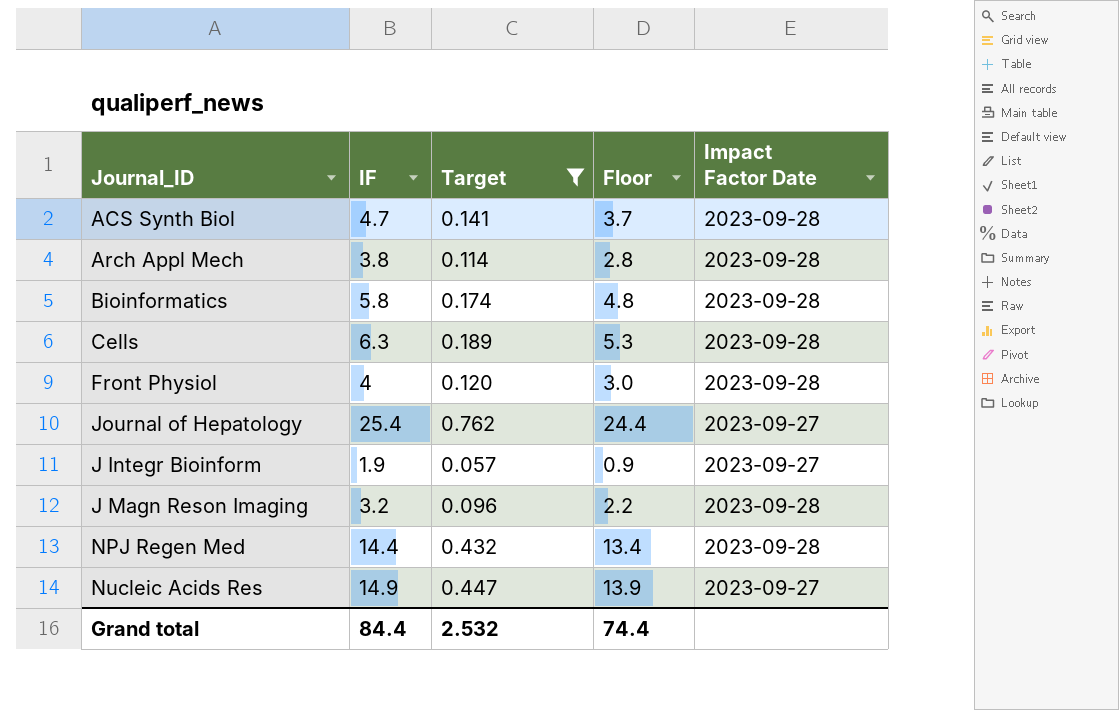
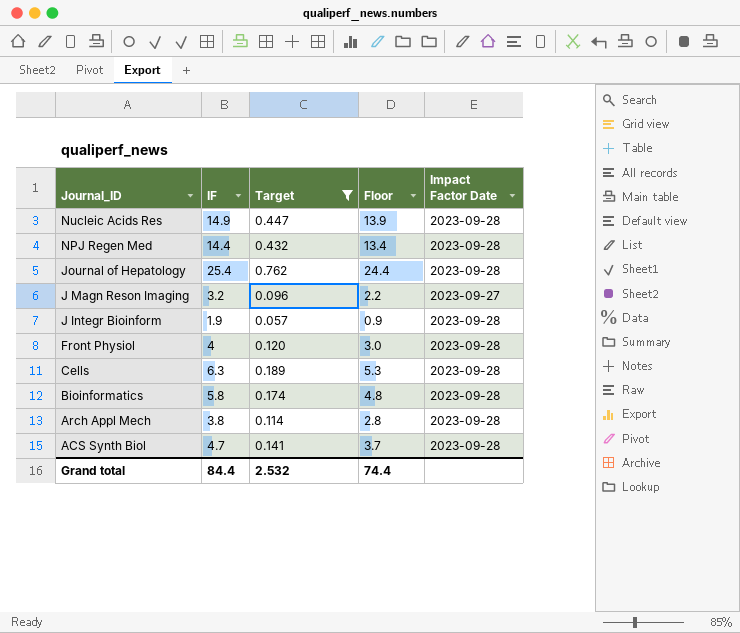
row order: none -> Journal_ID descending
Nucleic Acids Res | Impact Factor Date: 2023-09-27 -> 2023-09-28
Journal of Hepatology | Impact Factor Date: 2023-09-27 -> 2023-09-28
J Magn Reson Imaging | Impact Factor Date: 2023-09-28 -> 2023-09-27
J Integr Bioinform | Impact Factor Date: 2023-09-27 -> 2023-09-28

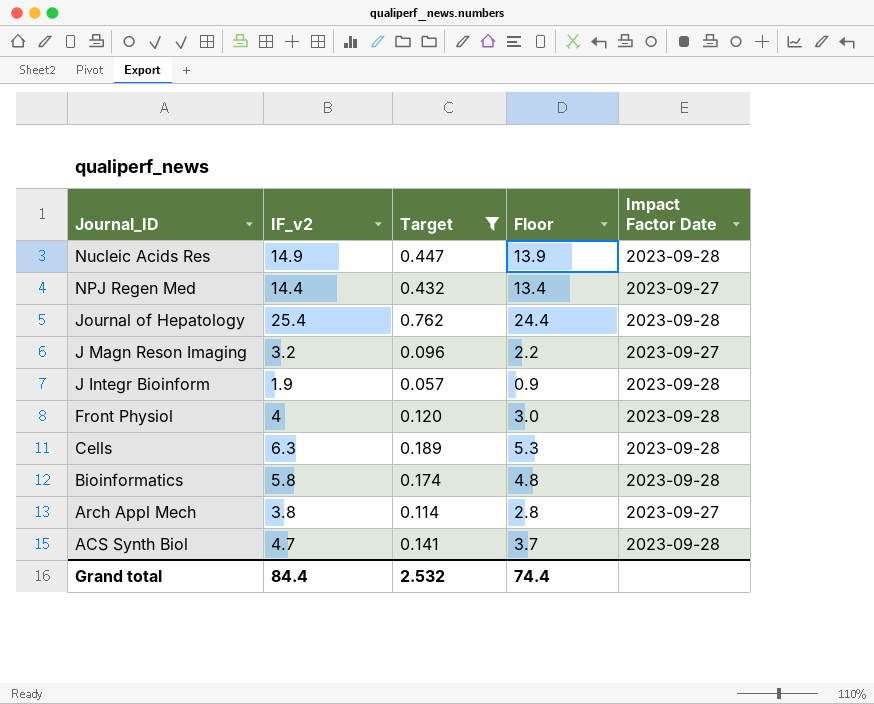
column name: IF -> IF_v2
NPJ Regen Med | Impact Factor Date: 2023-09-28 -> 2023-09-27
Arch Appl Mech | Impact Factor Date: 2023-09-28 -> 2023-09-27

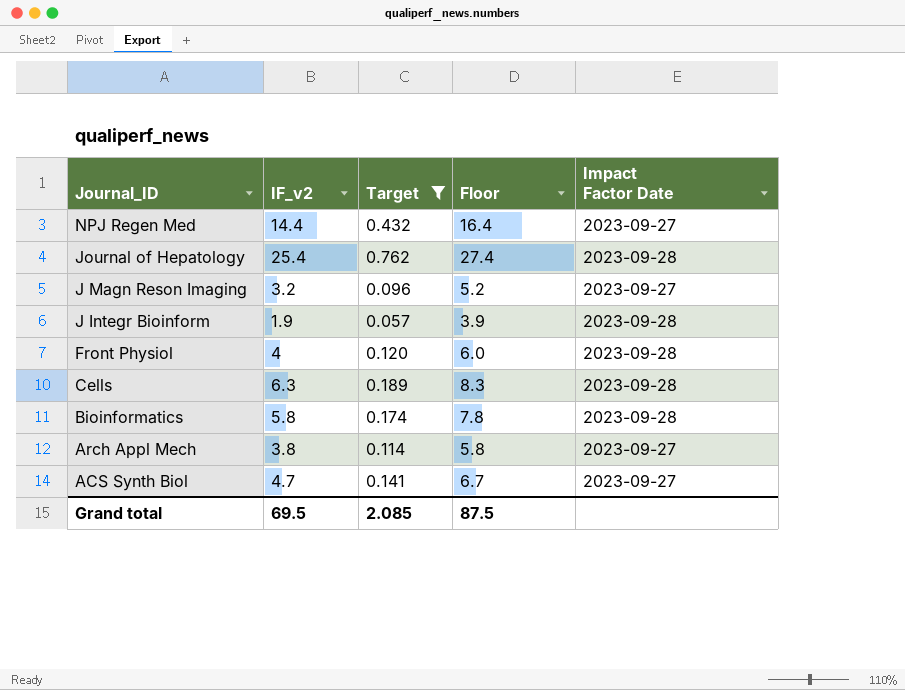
column Floor | formula: [IF_v2] - 1 -> [IF_v2] + 2
row Nucleic Acids Res: 14.9 | 0.447 | 13.9 | 2023-09-28 -> none
ACS Synth Biol | Impact Factor Date: 2023-09-28 -> 2023-09-27
Grand total | IF_v2: 84.4 -> 69.5
Grand total | Target: 2.532 -> 2.085
Grand total | Floor: 74.4 -> 87.5

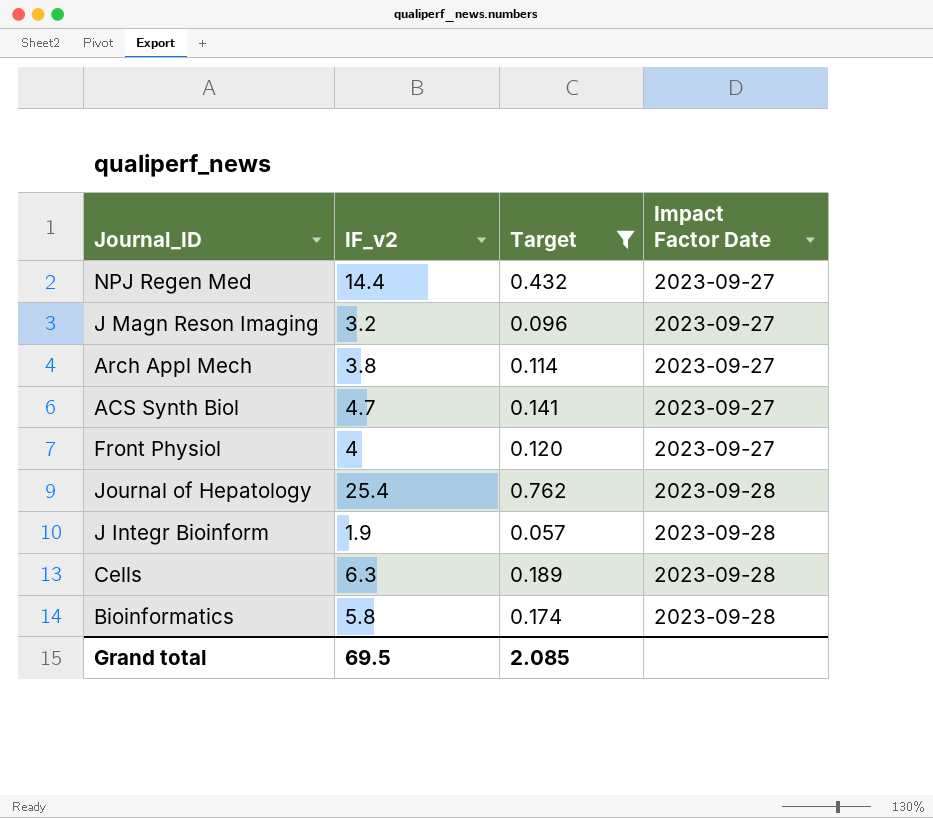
row order: Journal_ID descending -> Impact Factor Date ascending
column Floor | formula: [IF_v2] + 2 -> none
Front Physiol | Impact Factor Date: 2023-09-28 -> 2023-09-27

